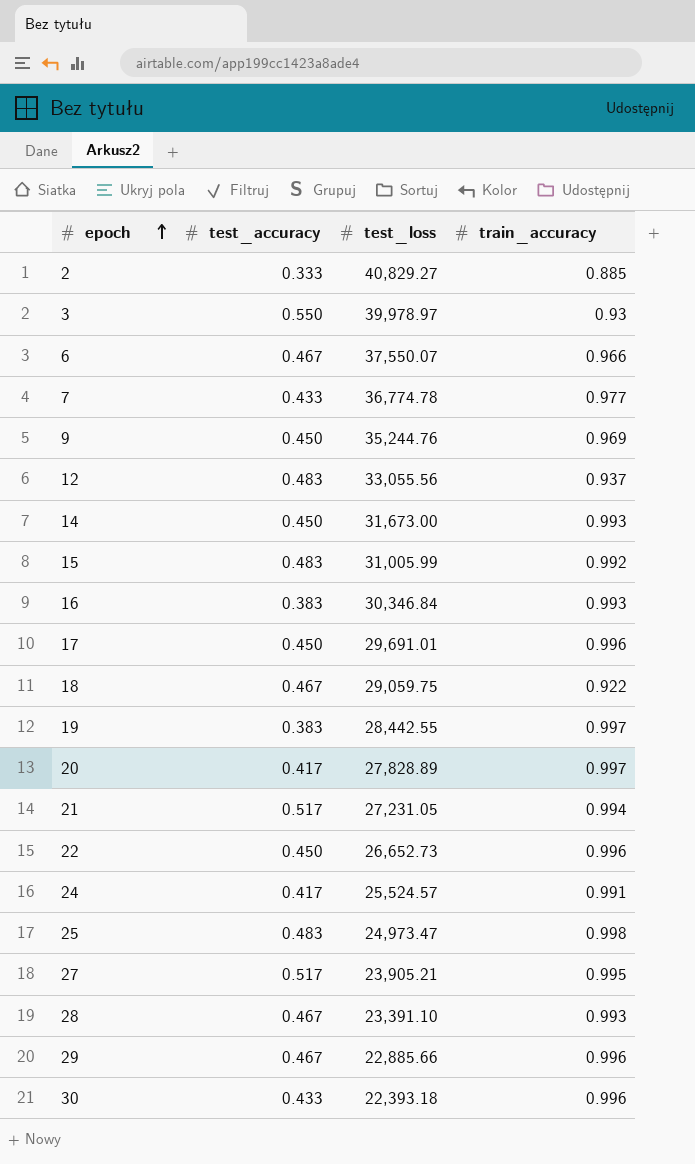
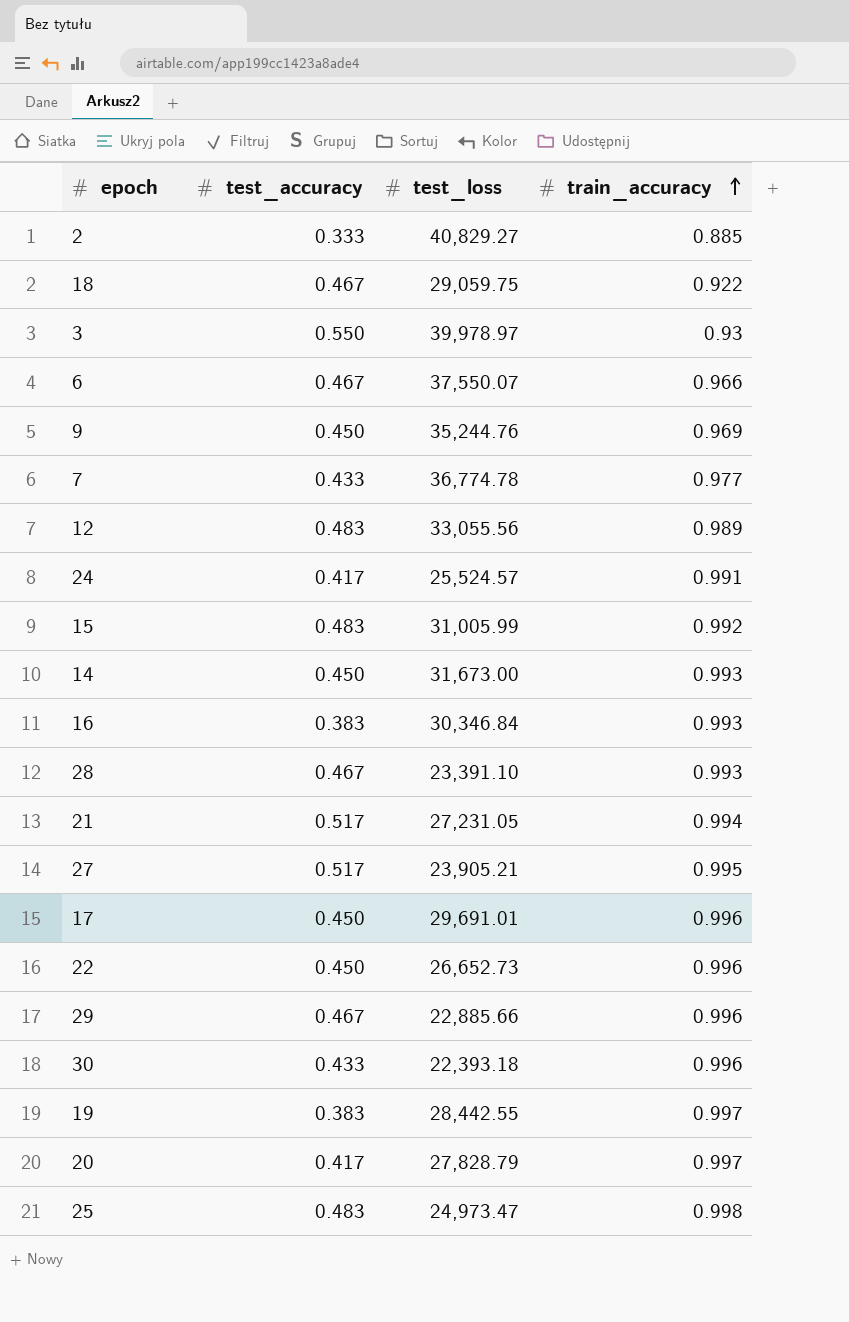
row order: epoch ascending -> train_accuracy ascending
12 | train_accuracy: 0.937 -> 0.989
20 | test_loss: 27,828.89 -> 27,828.79

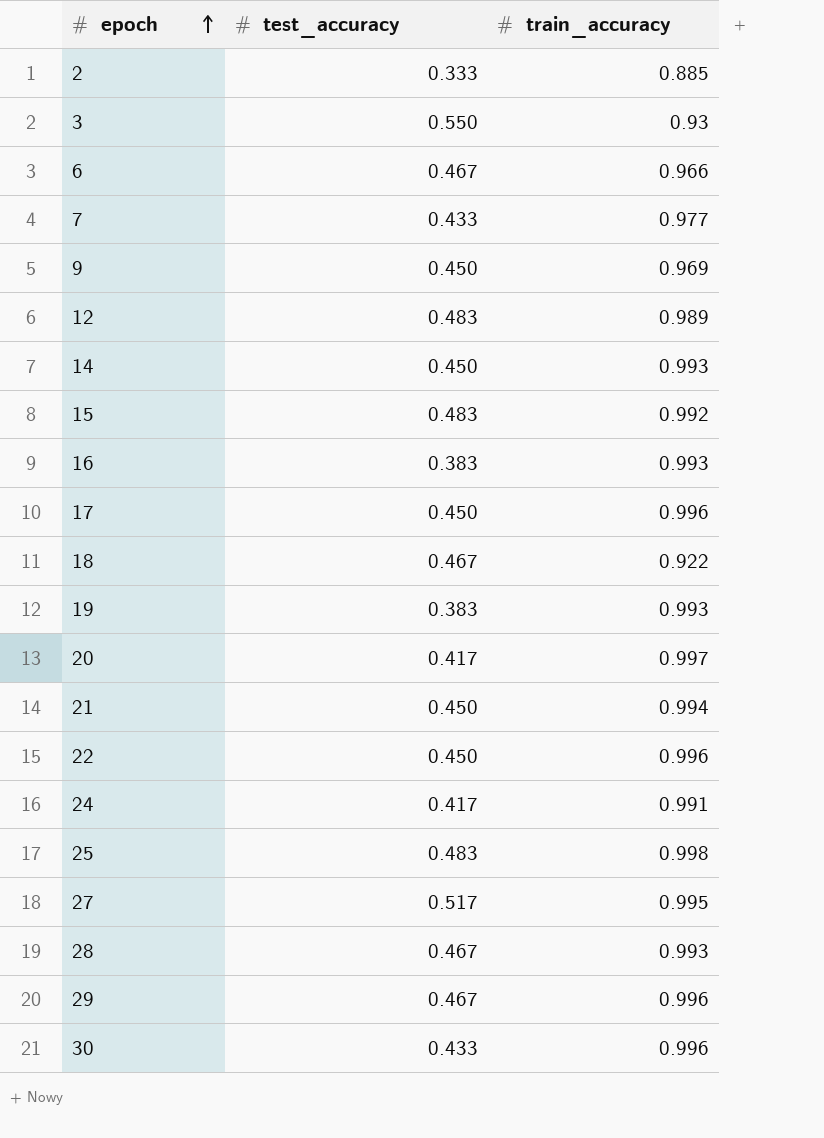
row order: train_accuracy ascending -> epoch ascending
column test_loss | position: 3 -> none
19 | train_accuracy: 0.997 -> 0.993
21 | test_accuracy: 0.517 -> 0.450

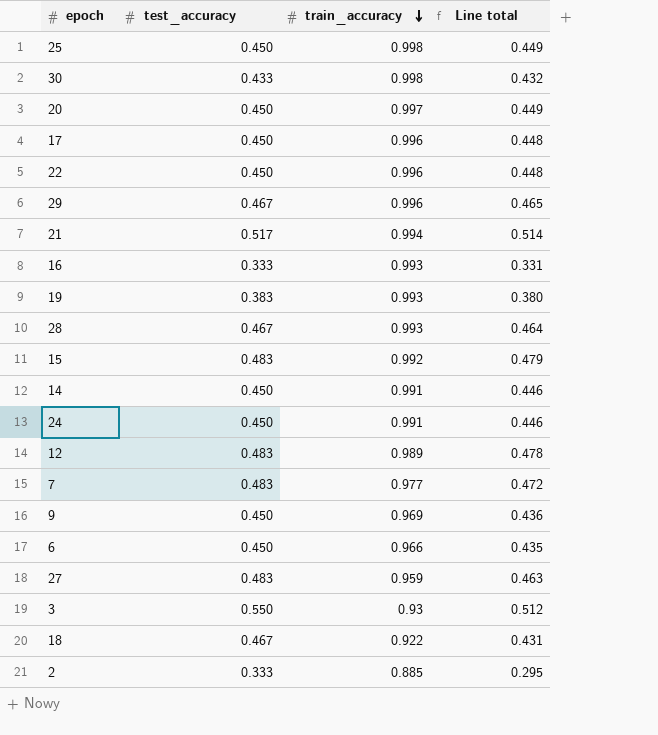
row order: epoch ascending -> train_accuracy descending
column Line total | formula: none -> [test_accuracy] * [train_accuracy]
25 | test_accuracy: 0.483 -> 0.450
30 | train_accuracy: 0.996 -> 0.998
20 | test_accuracy: 0.417 -> 0.450
21 | test_accuracy: 0.450 -> 0.517
16 | test_accuracy: 0.383 -> 0.333
14 | train_accuracy: 0.993 -> 0.991
24 | test_accuracy: 0.417 -> 0.450
7 | test_accuracy: 0.433 -> 0.483
6 | test_accuracy: 0.467 -> 0.450
27 | test_accuracy: 0.517 -> 0.483
27 | train_accuracy: 0.995 -> 0.959

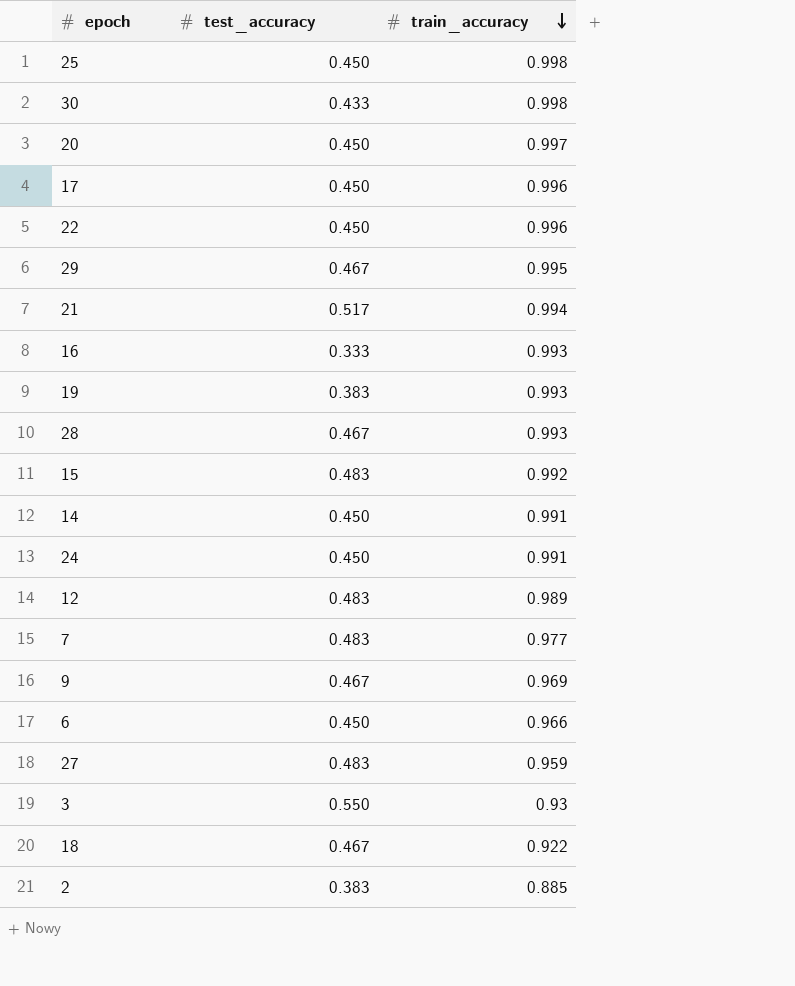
column Line total | formula: [test_accuracy] * [train_accuracy] -> none
29 | train_accuracy: 0.996 -> 0.995
9 | test_accuracy: 0.450 -> 0.467
2 | test_accuracy: 0.333 -> 0.383

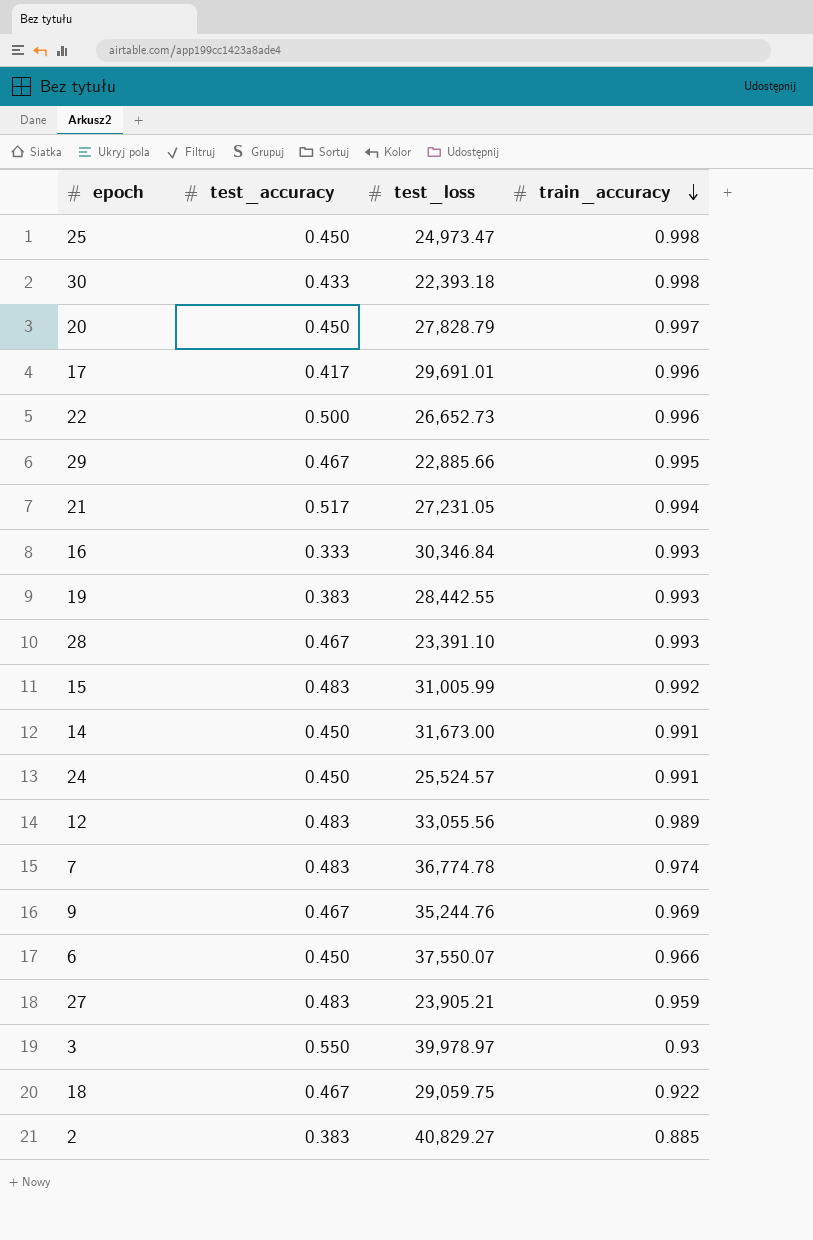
column test_loss | position: none -> 3
17 | test_accuracy: 0.450 -> 0.417
22 | test_accuracy: 0.450 -> 0.500
7 | train_accuracy: 0.977 -> 0.974

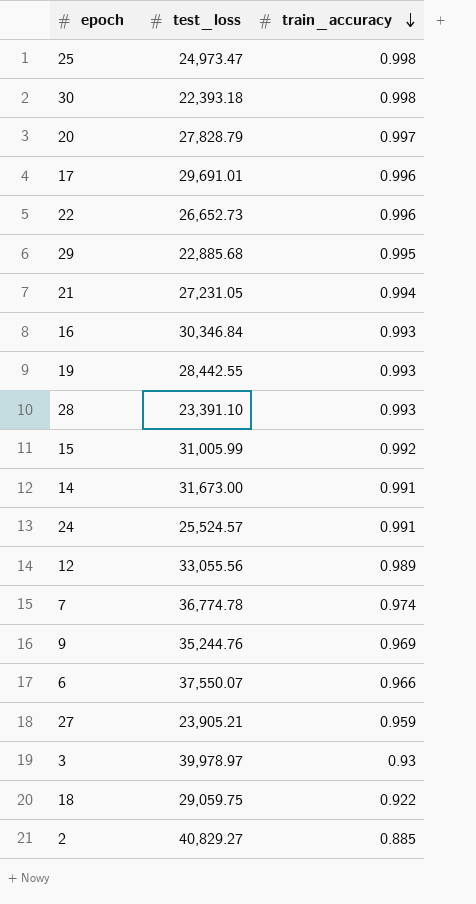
column test_accuracy | position: 2 -> none
29 | test_loss: 22,885.66 -> 22,885.68

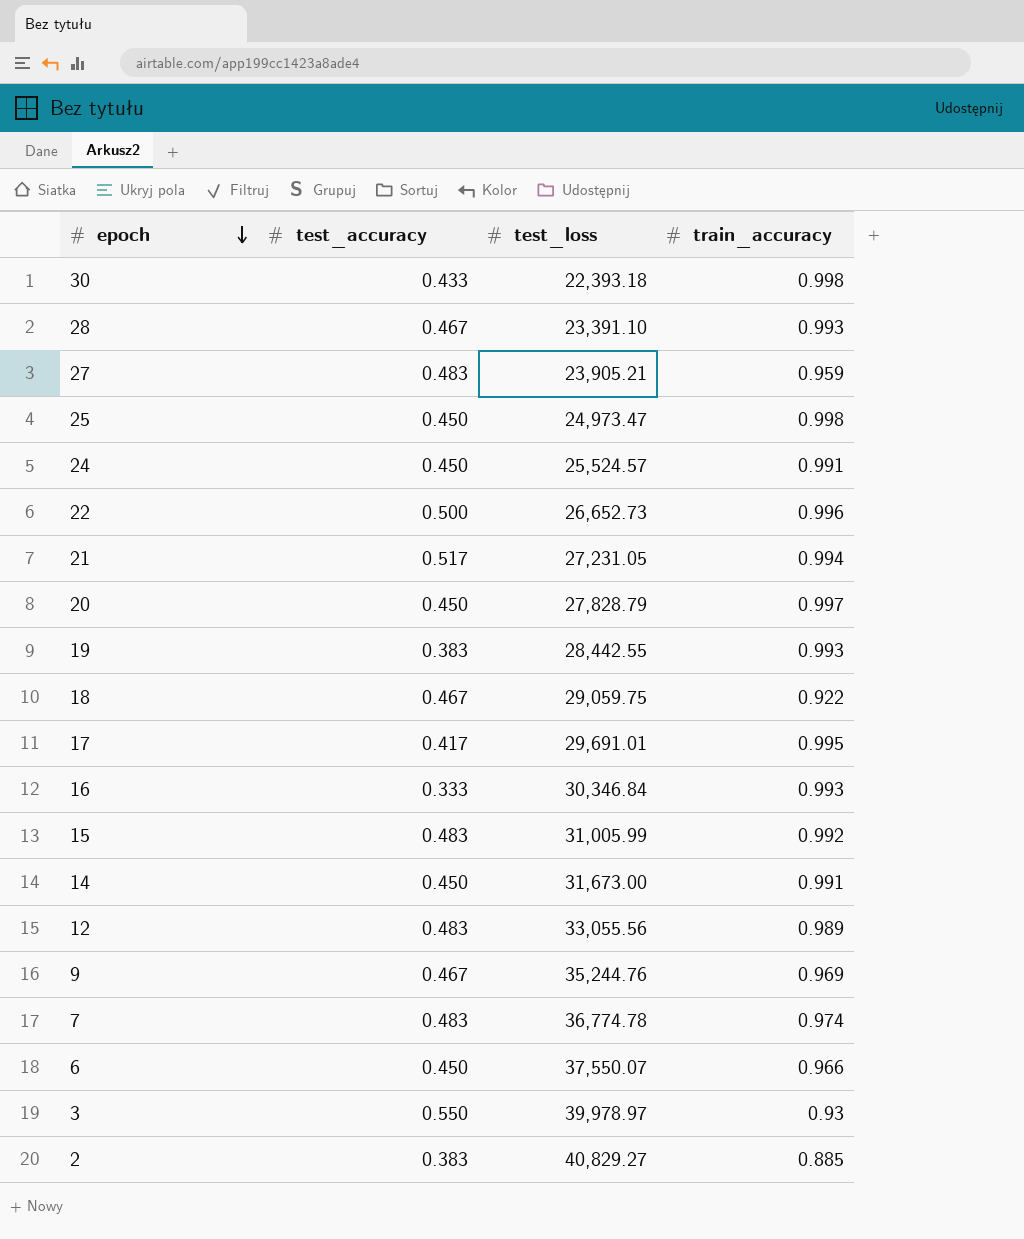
row order: train_accuracy descending -> epoch descending
column test_accuracy | position: none -> 2
row 29: 22,885.68 | 0.995 -> none
17 | train_accuracy: 0.996 -> 0.995

